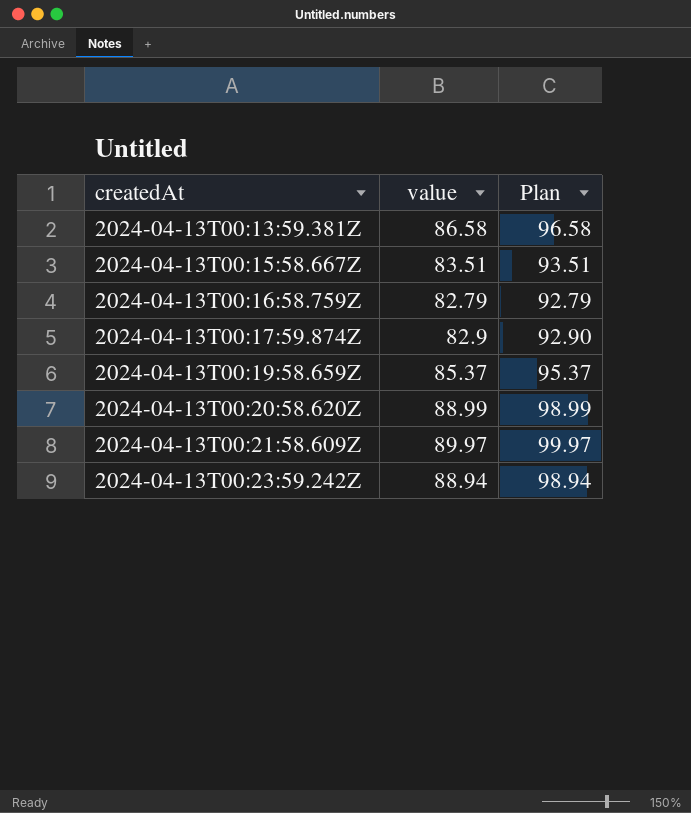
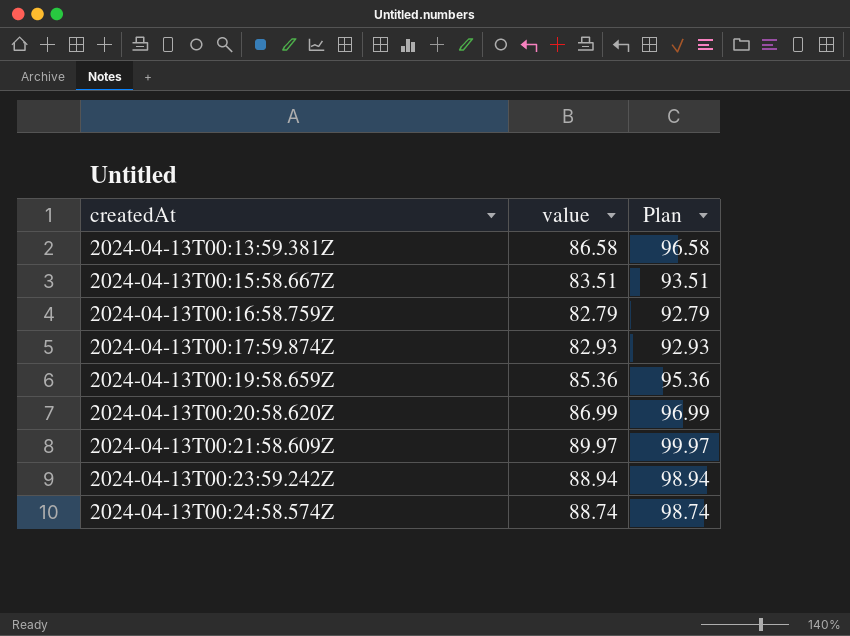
2024-04-13T00:17:59.874Z | value: 82.9 -> 82.93
2024-04-13T00:17:59.874Z | Plan: 92.90 -> 92.93
2024-04-13T00:19:58.659Z | value: 85.37 -> 85.36
2024-04-13T00:19:58.659Z | Plan: 95.37 -> 95.36
2024-04-13T00:20:58.620Z | value: 88.99 -> 86.99
2024-04-13T00:20:58.620Z | Plan: 98.99 -> 96.99
row 2024-04-13T00:24:58.574Z: none -> 88.74 | 98.74

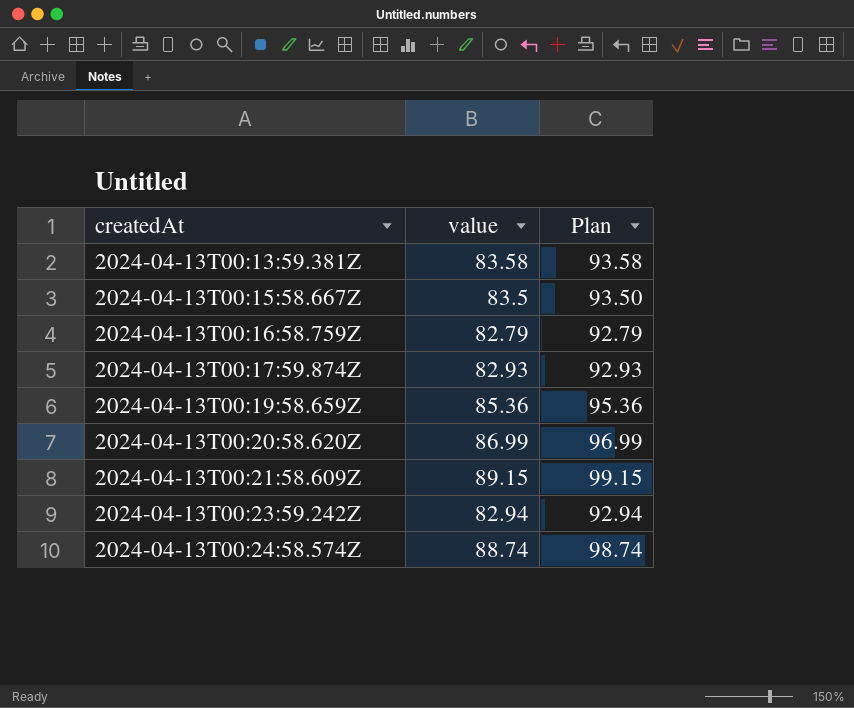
2024-04-13T00:13:59.381Z | value: 86.58 -> 83.58
2024-04-13T00:13:59.381Z | Plan: 96.58 -> 93.58
2024-04-13T00:15:58.667Z | value: 83.51 -> 83.5
2024-04-13T00:15:58.667Z | Plan: 93.51 -> 93.50
2024-04-13T00:21:58.609Z | value: 89.97 -> 89.15
2024-04-13T00:21:58.609Z | Plan: 99.97 -> 99.15
2024-04-13T00:23:59.242Z | value: 88.94 -> 82.94
2024-04-13T00:23:59.242Z | Plan: 98.94 -> 92.94

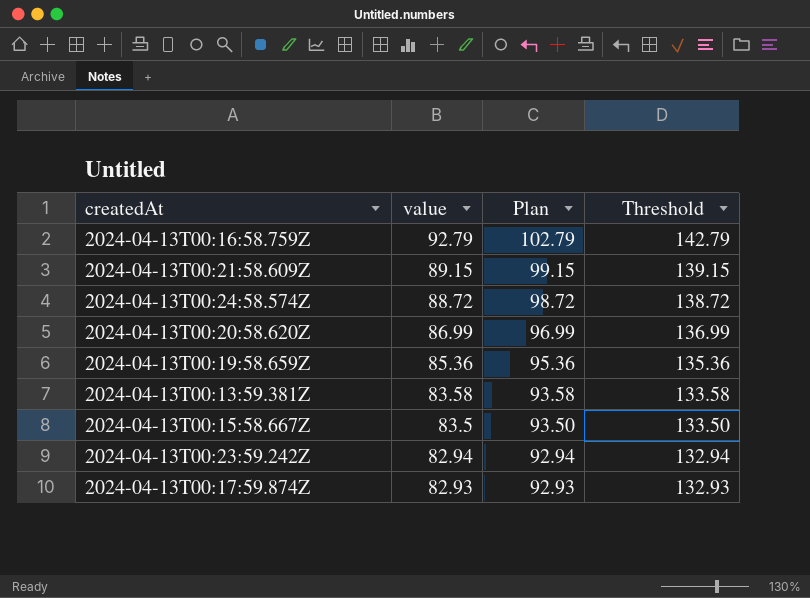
row order: createdAt ascending -> value descending
column Threshold | formula: none -> [value] + 50
2024-04-13T00:16:58.759Z | value: 82.79 -> 92.79
2024-04-13T00:16:58.759Z | Plan: 92.79 -> 102.79
2024-04-13T00:24:58.574Z | value: 88.74 -> 88.72
2024-04-13T00:24:58.574Z | Plan: 98.74 -> 98.72

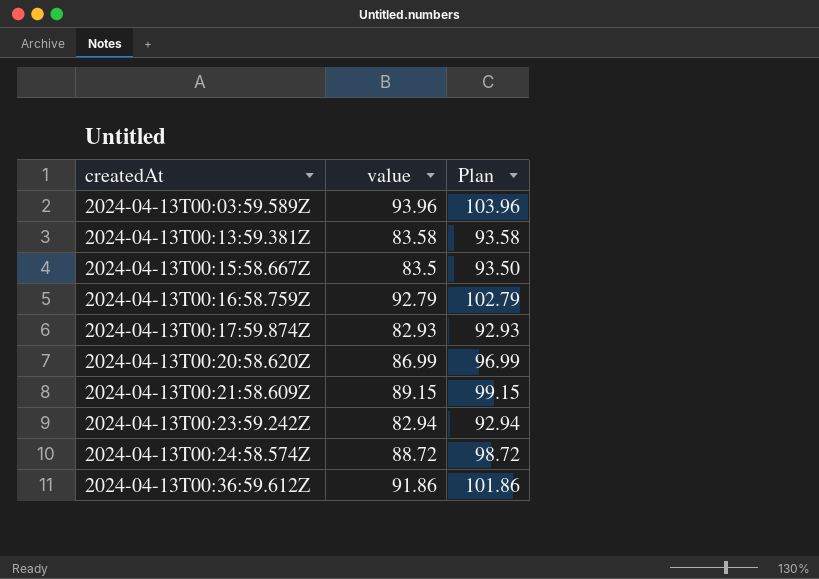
row order: value descending -> createdAt ascending
column Threshold | formula: [value] + 50 -> none
row 2024-04-13T00:19:58.659Z: 85.36 | 95.36 | 135.36 -> none
row 2024-04-13T00:03:59.589Z: none -> 93.96 | 103.96
row 2024-04-13T00:36:59.612Z: none -> 91.86 | 101.86

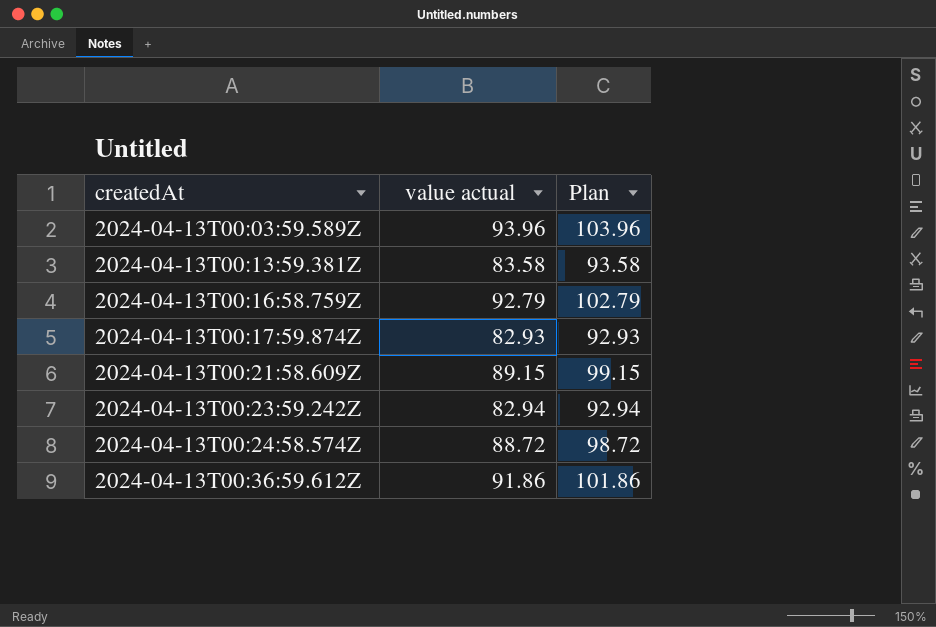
column name: value -> value actual
row 2024-04-13T00:15:58.667Z: 83.5 | 93.50 -> none
row 2024-04-13T00:20:58.620Z: 86.99 | 96.99 -> none

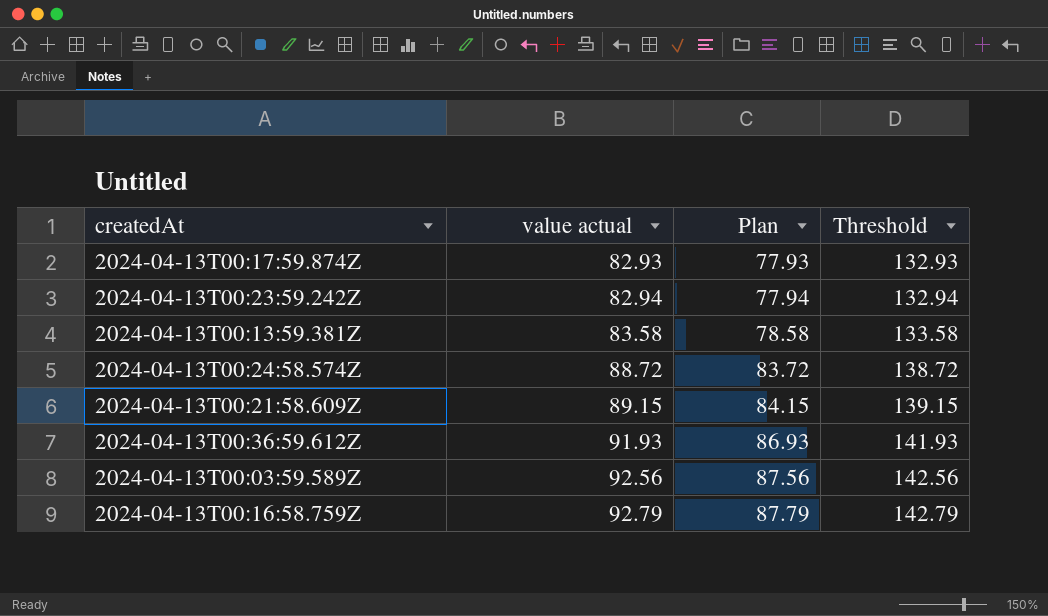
row order: createdAt ascending -> value actual ascending
column Plan | formula: [value actual] + 10 -> [value actual] - 5
column Threshold | formula: none -> [value actual] + 50
2024-04-13T00:36:59.612Z | value actual: 91.86 -> 91.93
2024-04-13T00:03:59.589Z | value actual: 93.96 -> 92.56

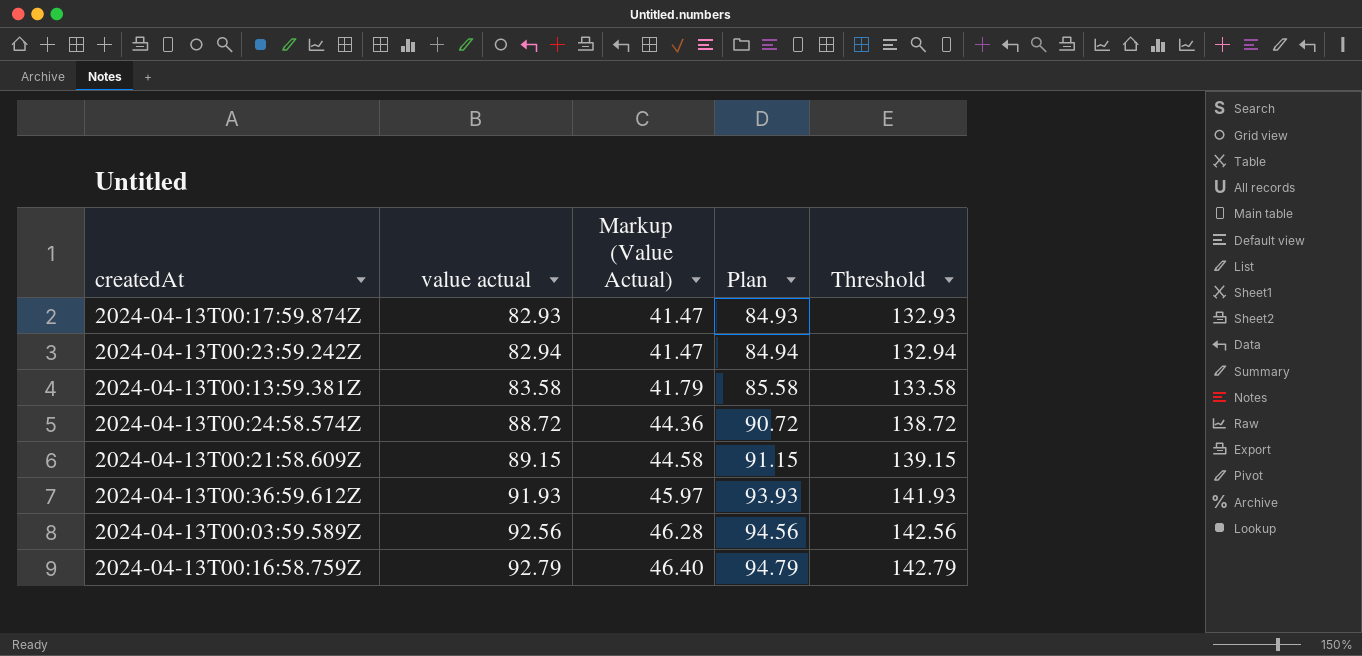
column Markup (Value Actual) | formula: none -> [value actual] * 0.5
column Plan | formula: [value actual] - 5 -> [value actual] + 2

